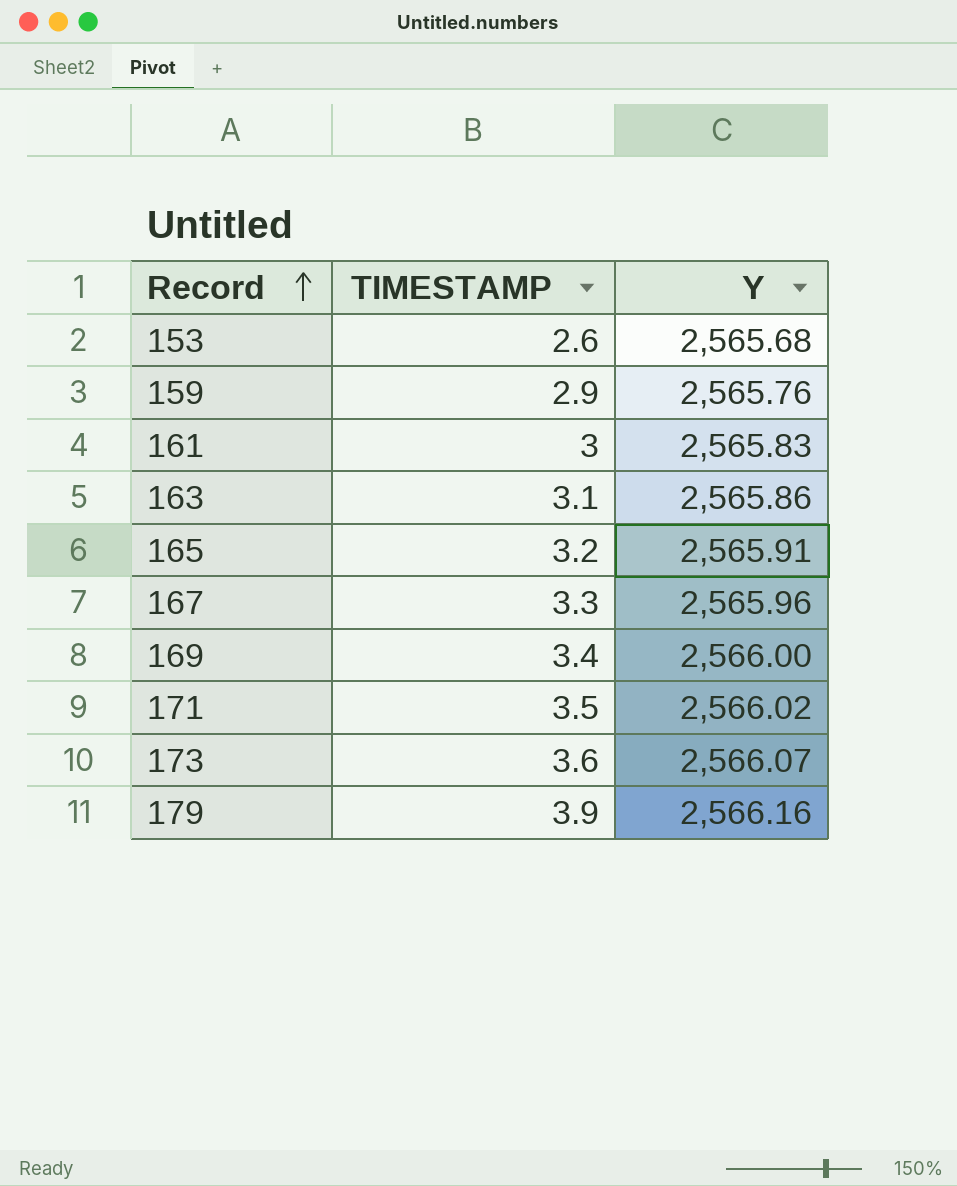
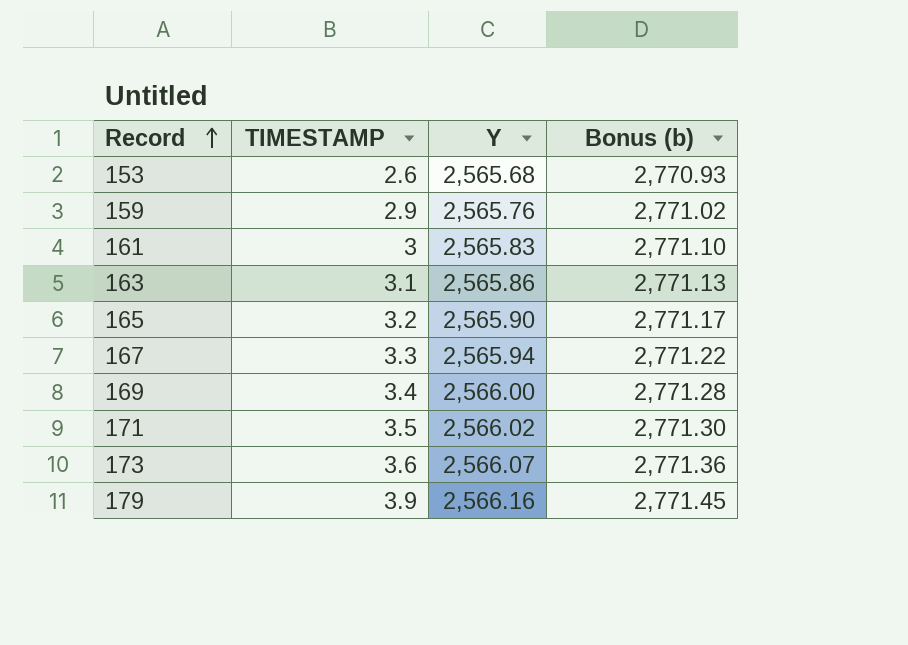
column Bonus (b) | formula: none -> [Y] * 1.08
165 | Y: 2,565.91 -> 2,565.90
167 | Y: 2,565.96 -> 2,565.94

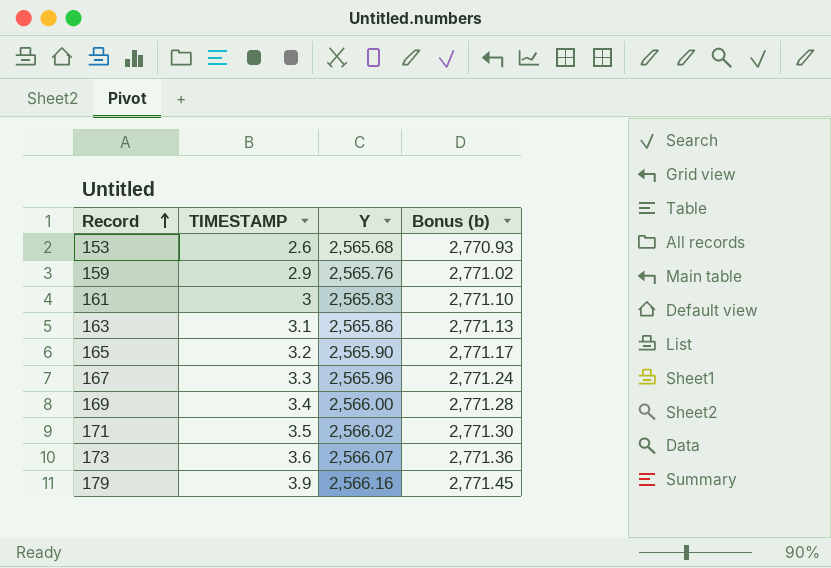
167 | Y: 2,565.94 -> 2,565.96
167 | Bonus (b): 2,771.22 -> 2,771.24

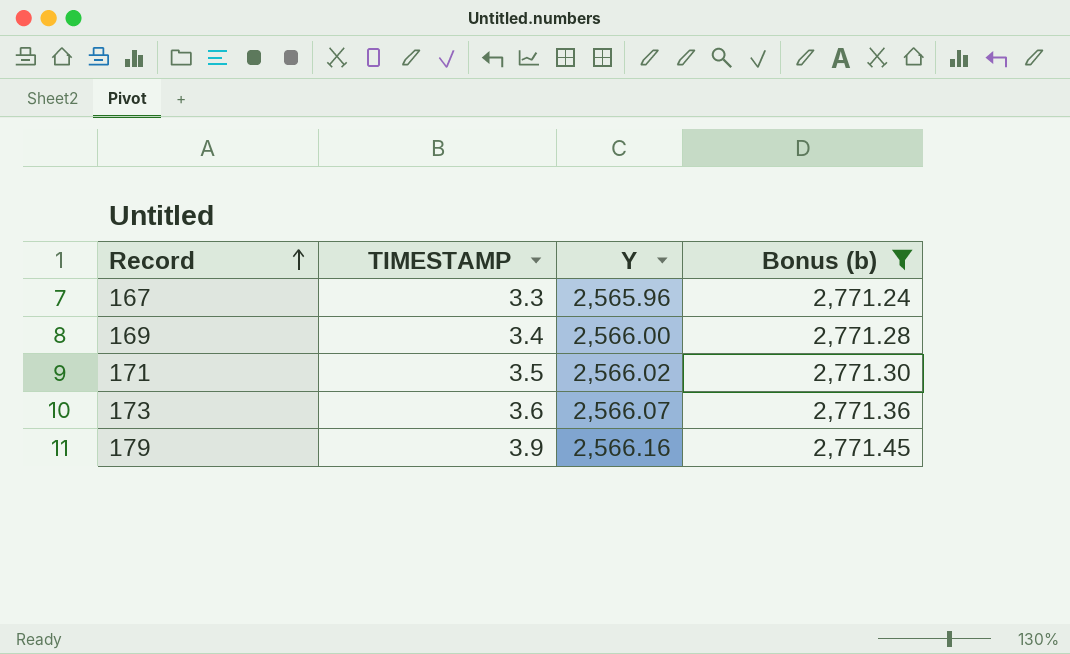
filter: none -> Bonus (b) >= 2,771.24

